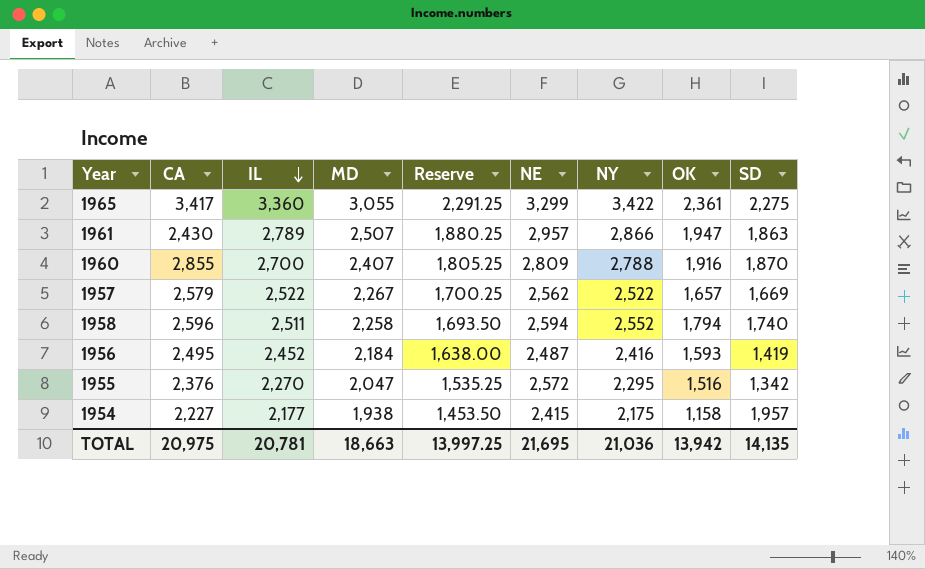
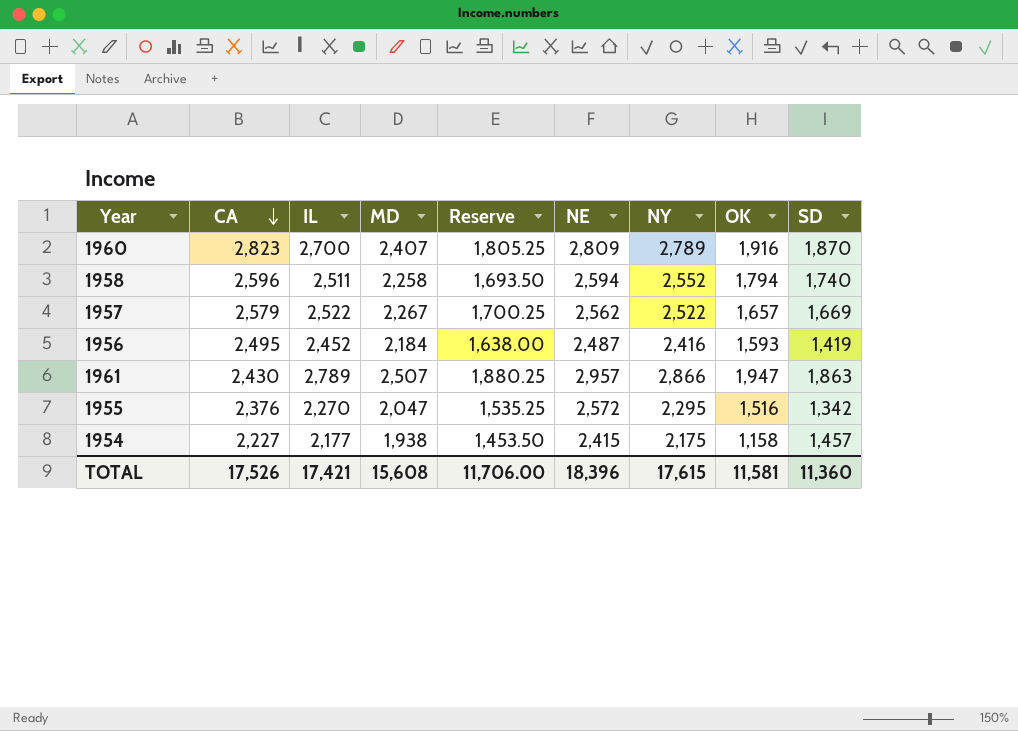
row order: IL descending -> CA descending
row 1965: 3,417 | 3,360 | 3,055 | 2,291.25 | 3,299 | 3,422 | 2,361 | 2,275 -> none
1960 | CA: 2,855 -> 2,823
1960 | NY: 2,788 -> 2,789
1954 | SD: 1,957 -> 1,457
TOTAL | CA: 20,975 -> 17,526
TOTAL | IL: 20,781 -> 17,421
TOTAL | MD: 18,663 -> 15,608
TOTAL | Reserve: 13,997.25 -> 11,706.00
TOTAL | NE: 21,695 -> 18,396
TOTAL | NY: 21,036 -> 17,615
TOTAL | OK: 13,942 -> 11,581
TOTAL | SD: 14,135 -> 11,360

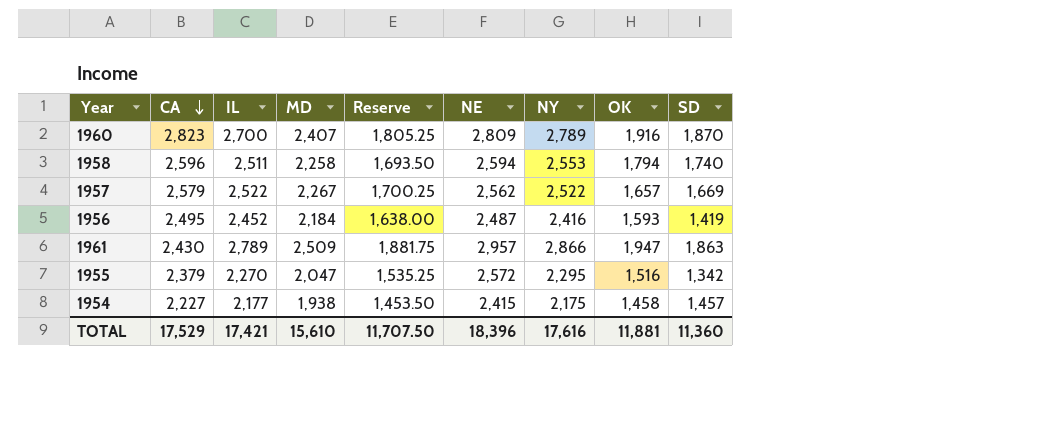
1958 | NY: 2,552 -> 2,553
1961 | MD: 2,507 -> 2,509
1961 | Reserve: 1,880.25 -> 1,881.75
1955 | CA: 2,376 -> 2,379
1954 | OK: 1,158 -> 1,458
TOTAL | CA: 17,526 -> 17,529
TOTAL | MD: 15,608 -> 15,610
TOTAL | Reserve: 11,706.00 -> 11,707.50
TOTAL | NY: 17,615 -> 17,616
TOTAL | OK: 11,581 -> 11,881

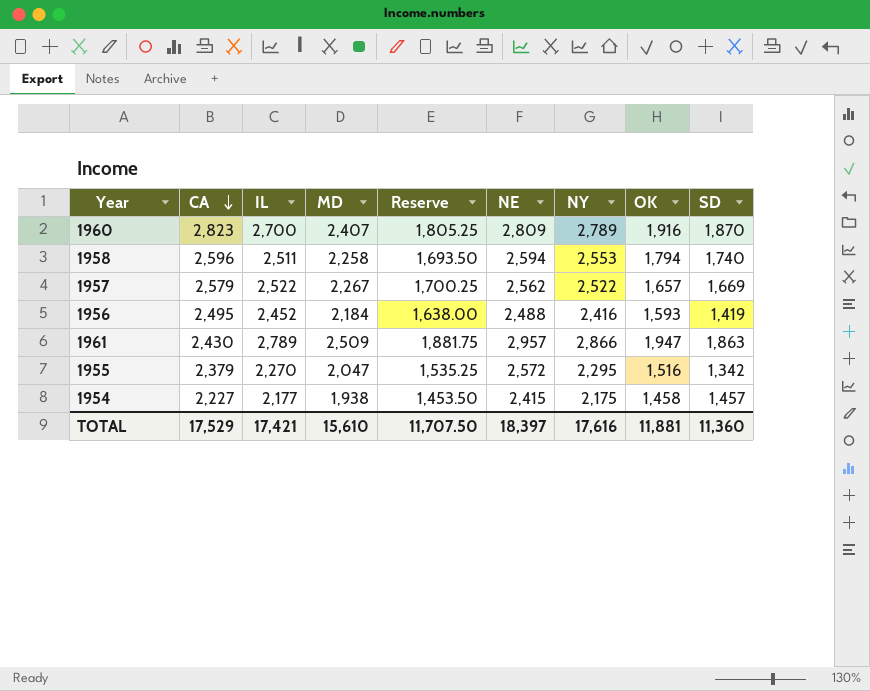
1956 | NE: 2,487 -> 2,488
TOTAL | NE: 18,396 -> 18,397

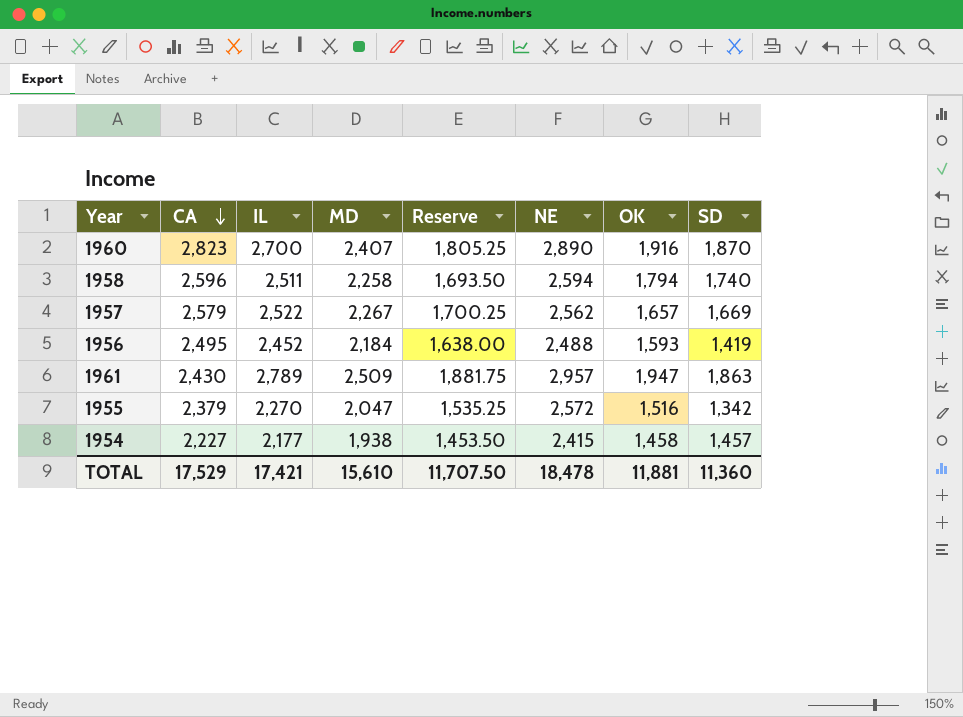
column NY | position: 7 -> none
1960 | NE: 2,809 -> 2,890
TOTAL | NE: 18,397 -> 18,478

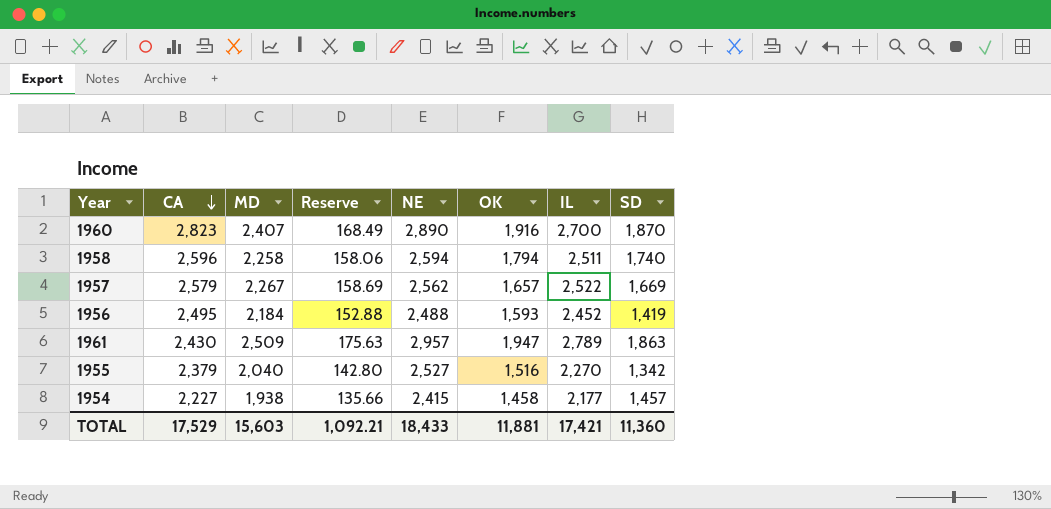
column Reserve | formula: [MD] * 0.75 -> [MD] * 0.07
column IL | position: 3 -> 7
1955 | MD: 2,047 -> 2,040
1955 | NE: 2,572 -> 2,527
TOTAL | MD: 15,610 -> 15,603
TOTAL | Reserve: 11,707.50 -> 1,092.21
TOTAL | NE: 18,478 -> 18,433

